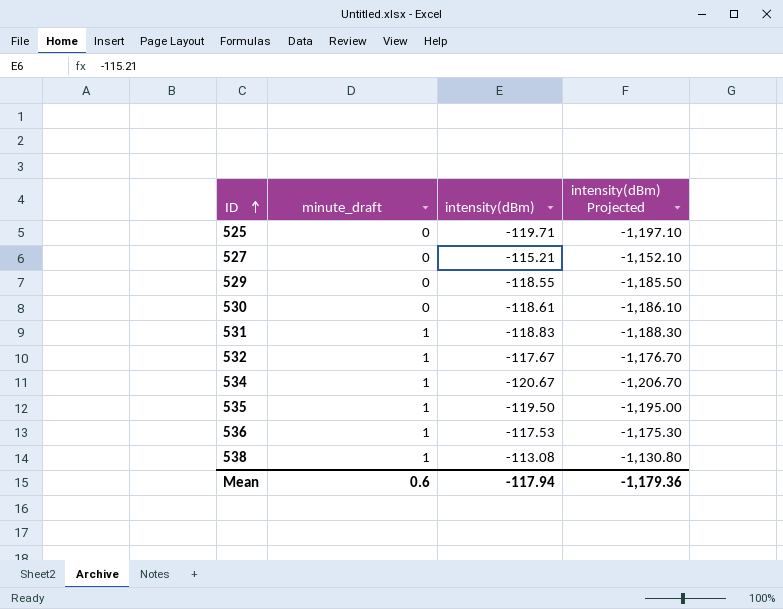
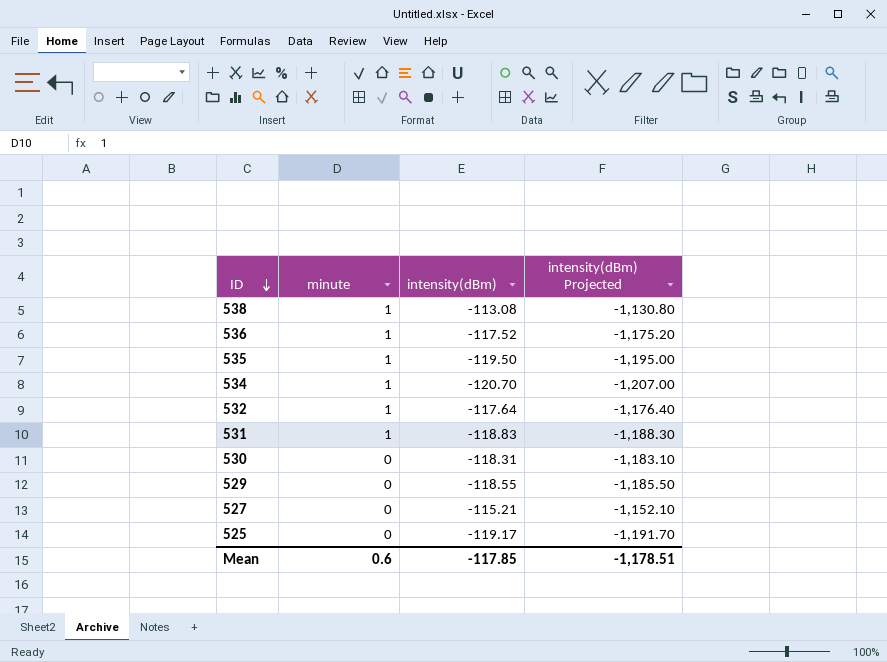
row order: ID ascending -> ID descending
column name: minute_draft -> minute
536 | intensity(dBm): -117.53 -> -117.52
536 | intensity(dBm) Projected: -1,175.30 -> -1,175.20
534 | intensity(dBm): -120.67 -> -120.70
534 | intensity(dBm) Projected: -1,206.70 -> -1,207.00
532 | intensity(dBm): -117.67 -> -117.64
532 | intensity(dBm) Projected: -1,176.70 -> -1,176.40
530 | intensity(dBm): -118.61 -> -118.31
530 | intensity(dBm) Projected: -1,186.10 -> -1,183.10
525 | intensity(dBm): -119.71 -> -119.17
525 | intensity(dBm) Projected: -1,197.10 -> -1,191.70
Mean | intensity(dBm): -117.94 -> -117.85
Mean | intensity(dBm) Projected: -1,179.36 -> -1,178.51

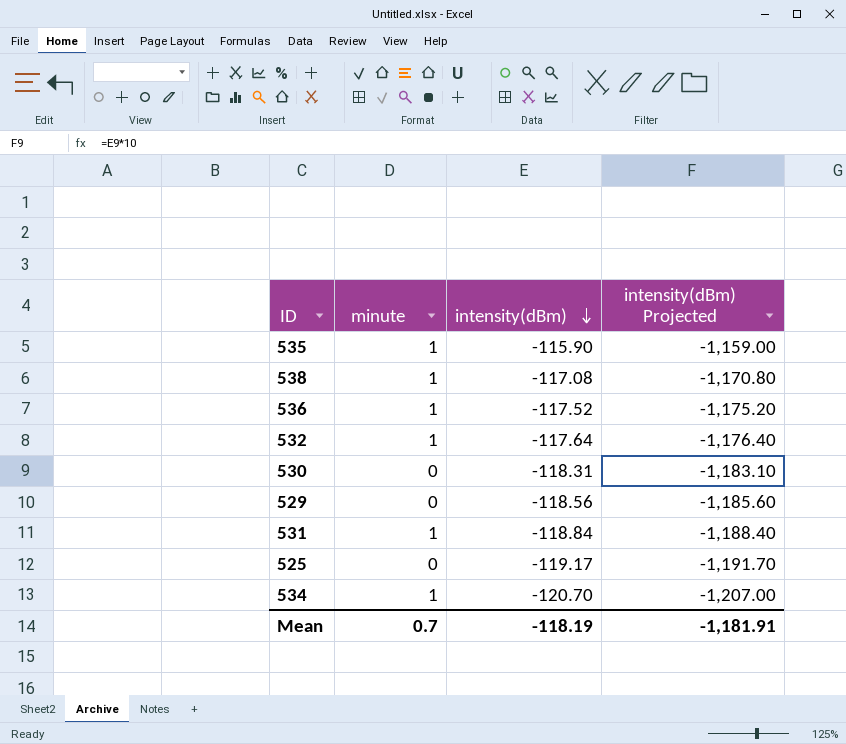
row order: ID descending -> intensity(dBm) descending
row 527: 0 | -115.21 | -1,152.10 -> none
535 | intensity(dBm): -119.50 -> -115.90
535 | intensity(dBm) Projected: -1,195.00 -> -1,159.00
538 | intensity(dBm): -113.08 -> -117.08
538 | intensity(dBm) Projected: -1,130.80 -> -1,170.80
529 | intensity(dBm): -118.55 -> -118.56
529 | intensity(dBm) Projected: -1,185.50 -> -1,185.60
531 | intensity(dBm): -118.83 -> -118.84
531 | intensity(dBm) Projected: -1,188.30 -> -1,188.40
Mean | minute: 0.6 -> 0.7
Mean | intensity(dBm): -117.85 -> -118.19
Mean | intensity(dBm) Projected: -1,178.51 -> -1,181.91

